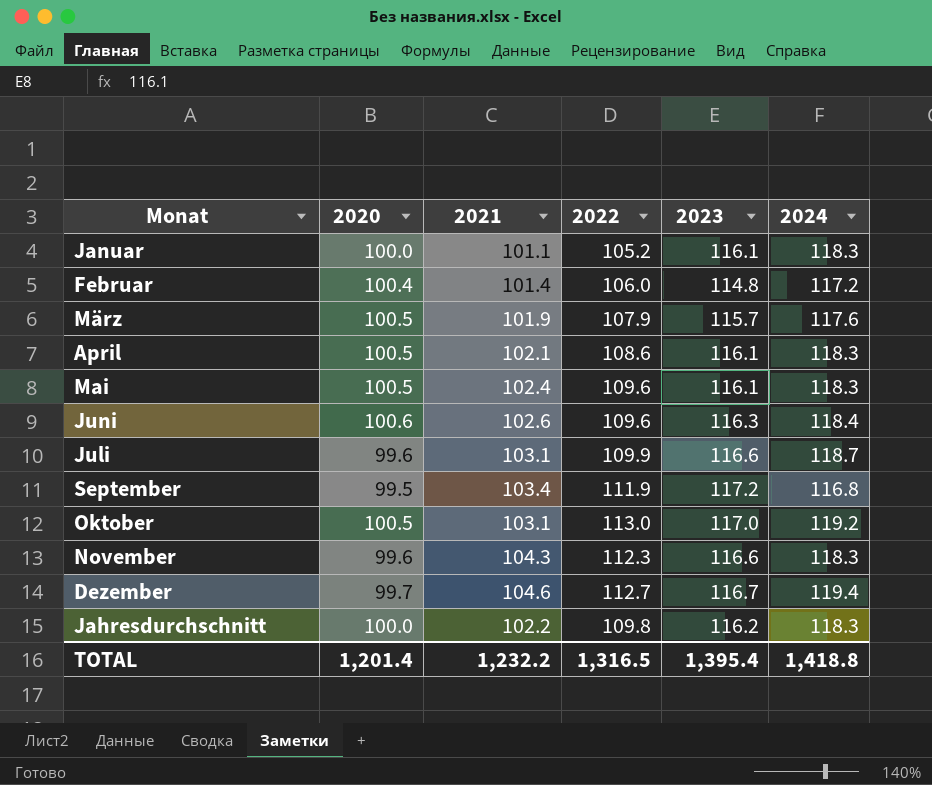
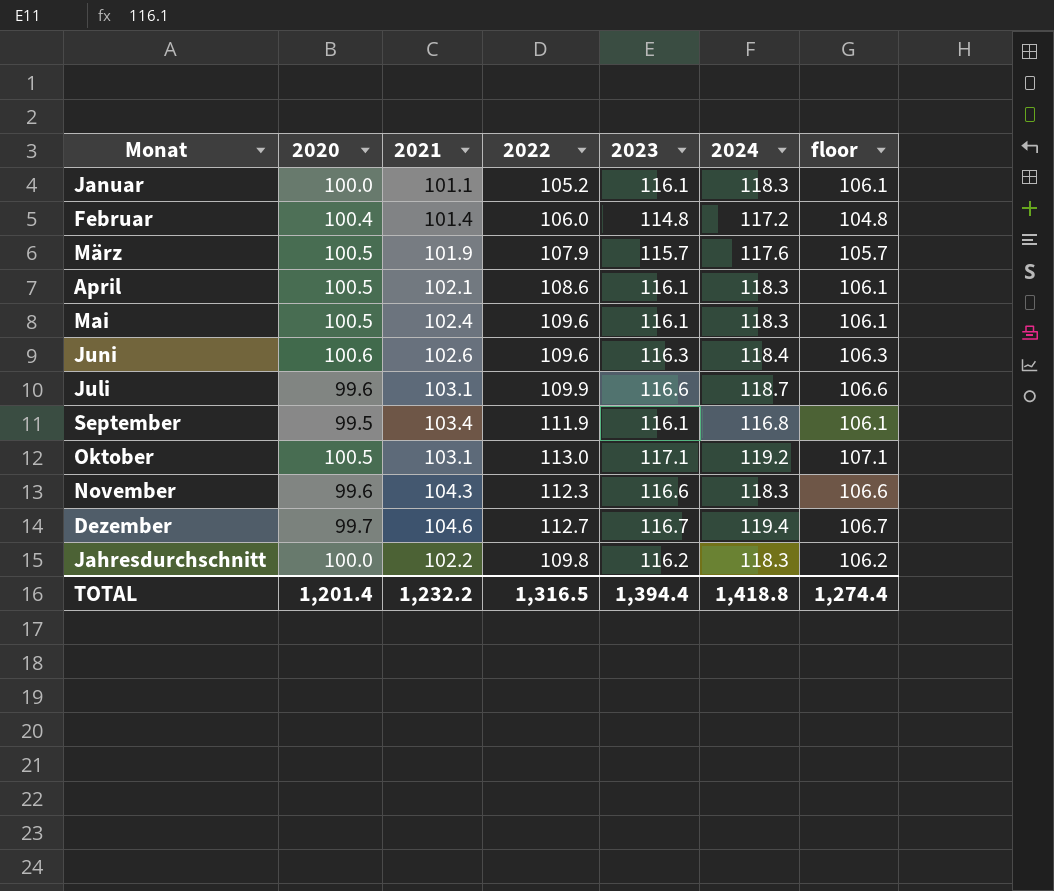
column floor | formula: none -> [2023] - 10
September | 2023: 117.2 -> 116.1
Oktober | 2023: 117.0 -> 117.1
TOTAL | 2023: 1,395.4 -> 1,394.4

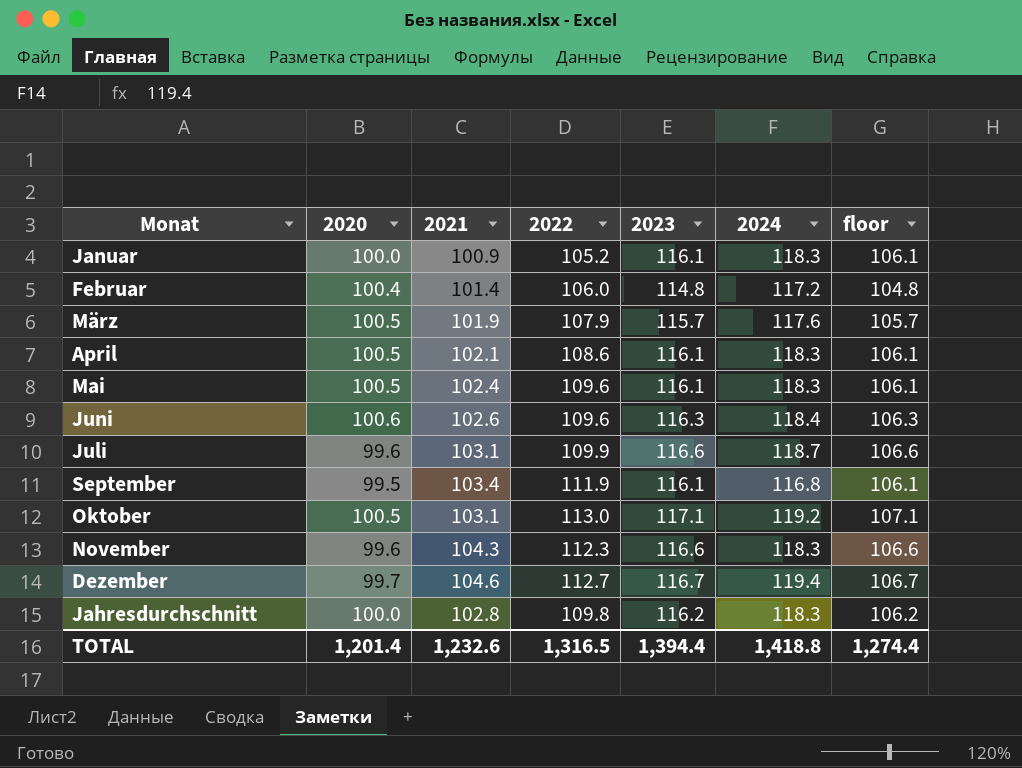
Januar | 2021: 101.1 -> 100.9
Jahresdurchschnitt | 2021: 102.2 -> 102.8
TOTAL | 2021: 1,232.2 -> 1,232.6

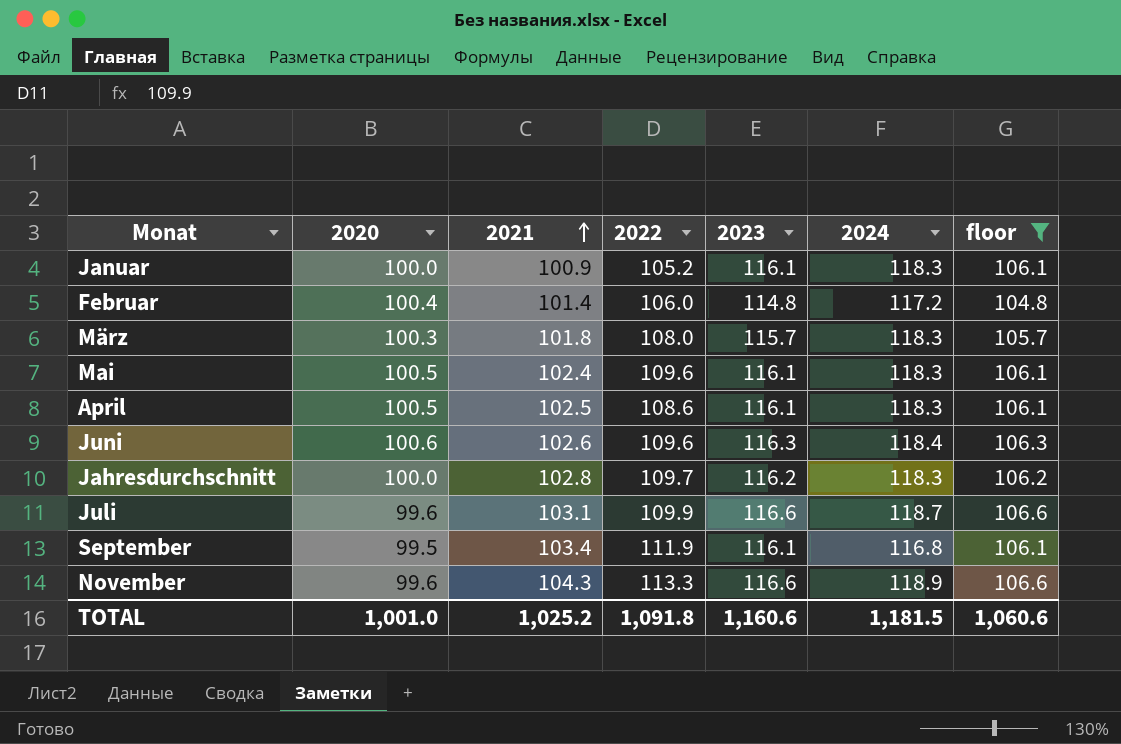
filter: none -> floor <= 106.6
row order: none -> 2021 ascending
März | 2020: 100.5 -> 100.3
März | 2021: 101.9 -> 101.8
März | 2022: 107.9 -> 108.0
März | 2024: 117.6 -> 118.3
April | 2021: 102.1 -> 102.5
Jahresdurchschnitt | 2022: 109.8 -> 109.7
November | 2022: 112.3 -> 113.3
November | 2024: 118.3 -> 118.9
TOTAL | 2020: 1,201.4 -> 1,001.0
TOTAL | 2021: 1,232.6 -> 1,025.2
TOTAL | 2022: 1,316.5 -> 1,091.8
TOTAL | 2023: 1,394.4 -> 1,160.6
TOTAL | 2024: 1,418.8 -> 1,181.5
TOTAL | floor: 1,274.4 -> 1,060.6

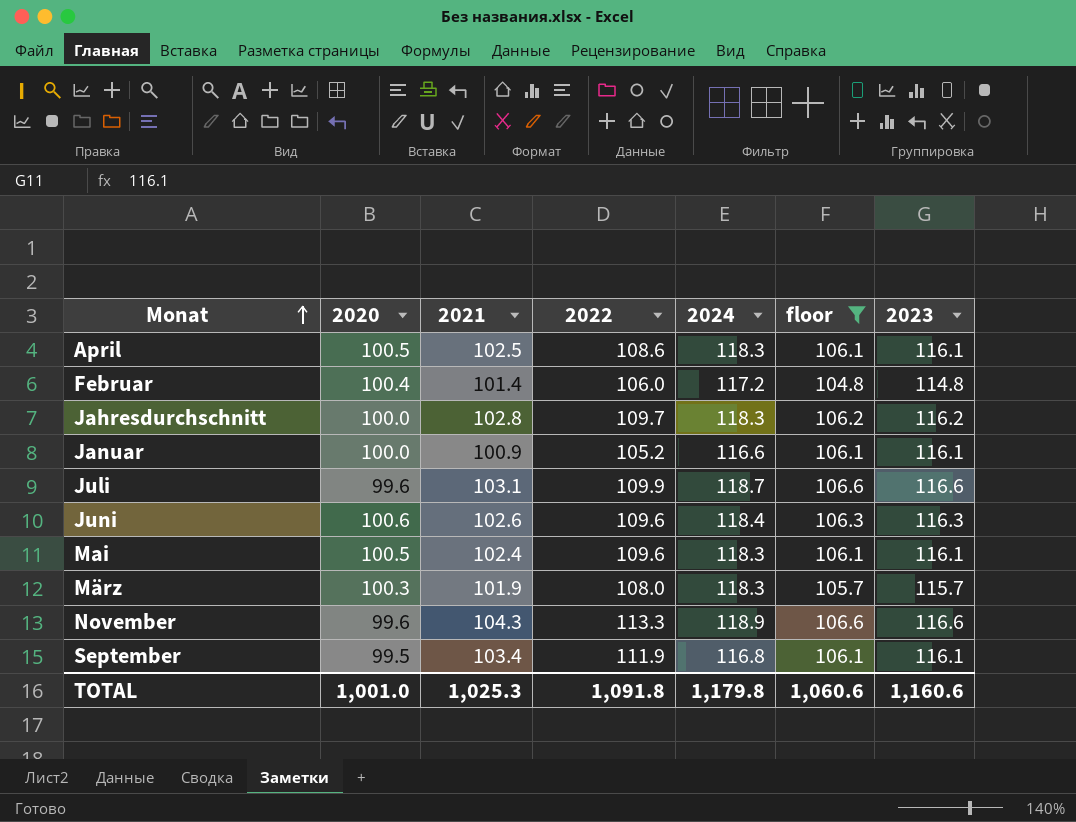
row order: 2021 ascending -> Monat ascending
column 2023 | position: 5 -> 7
Januar | 2024: 118.3 -> 116.6
März | 2021: 101.8 -> 101.9
TOTAL | 2021: 1,025.2 -> 1,025.3
TOTAL | 2024: 1,181.5 -> 1,179.8

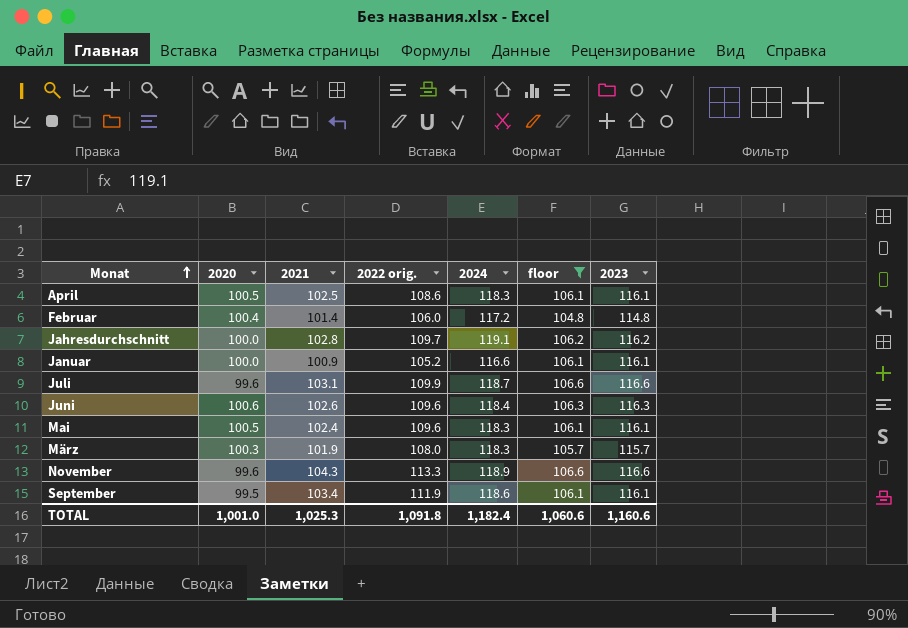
column name: 2022 -> 2022 orig.
Jahresdurchschnitt | 2024: 118.3 -> 119.1
September | 2024: 116.8 -> 118.6
TOTAL | 2024: 1,179.8 -> 1,182.4

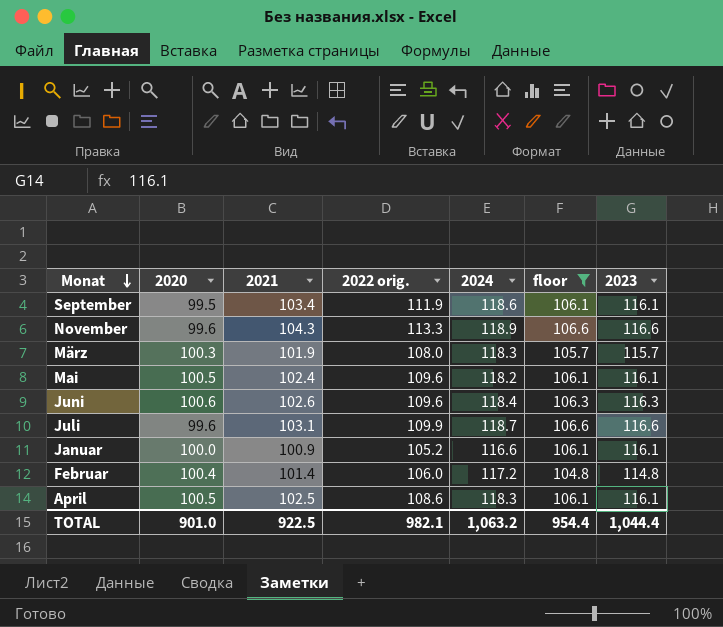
row order: Monat ascending -> Monat descending
row Jahresdurchschnitt: 100.0 | 102.8 | 109.7 | 119.1 | 106.2 | 116.2 -> none
Mai | 2024: 118.3 -> 118.2
TOTAL | 2020: 1,001.0 -> 901.0
TOTAL | 2021: 1,025.3 -> 922.5
TOTAL | 2022 orig.: 1,091.8 -> 982.1
TOTAL | 2024: 1,182.4 -> 1,063.2
TOTAL | floor: 1,060.6 -> 954.4
TOTAL | 2023: 1,160.6 -> 1,044.4

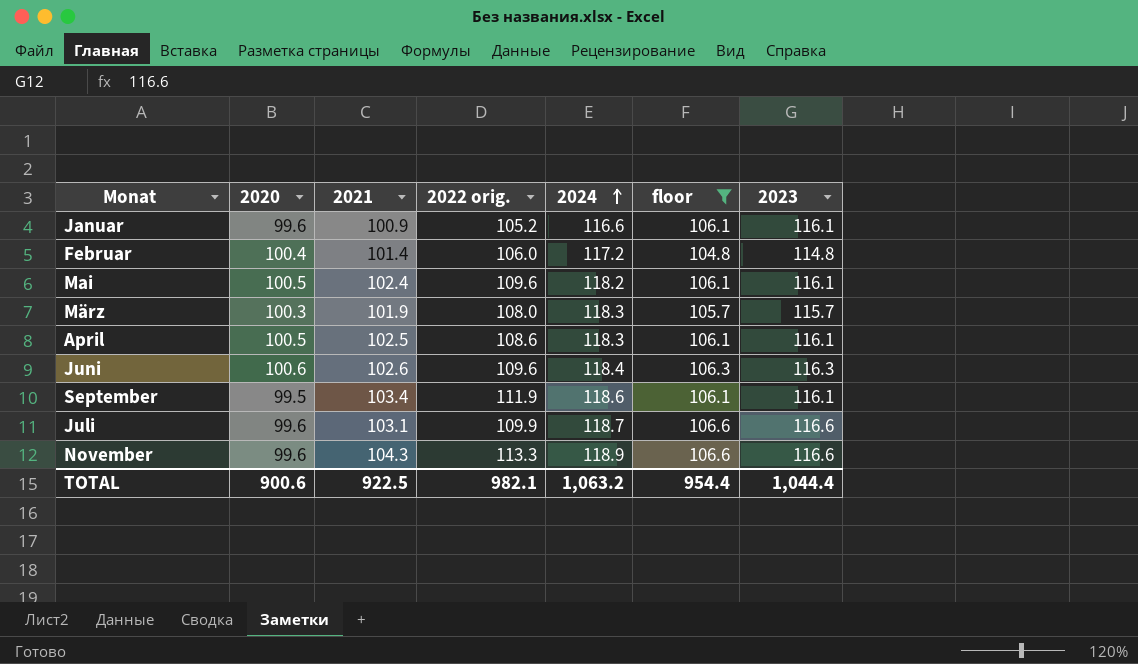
row order: Monat descending -> 2024 ascending
Januar | 2020: 100.0 -> 99.6
TOTAL | 2020: 901.0 -> 900.6

